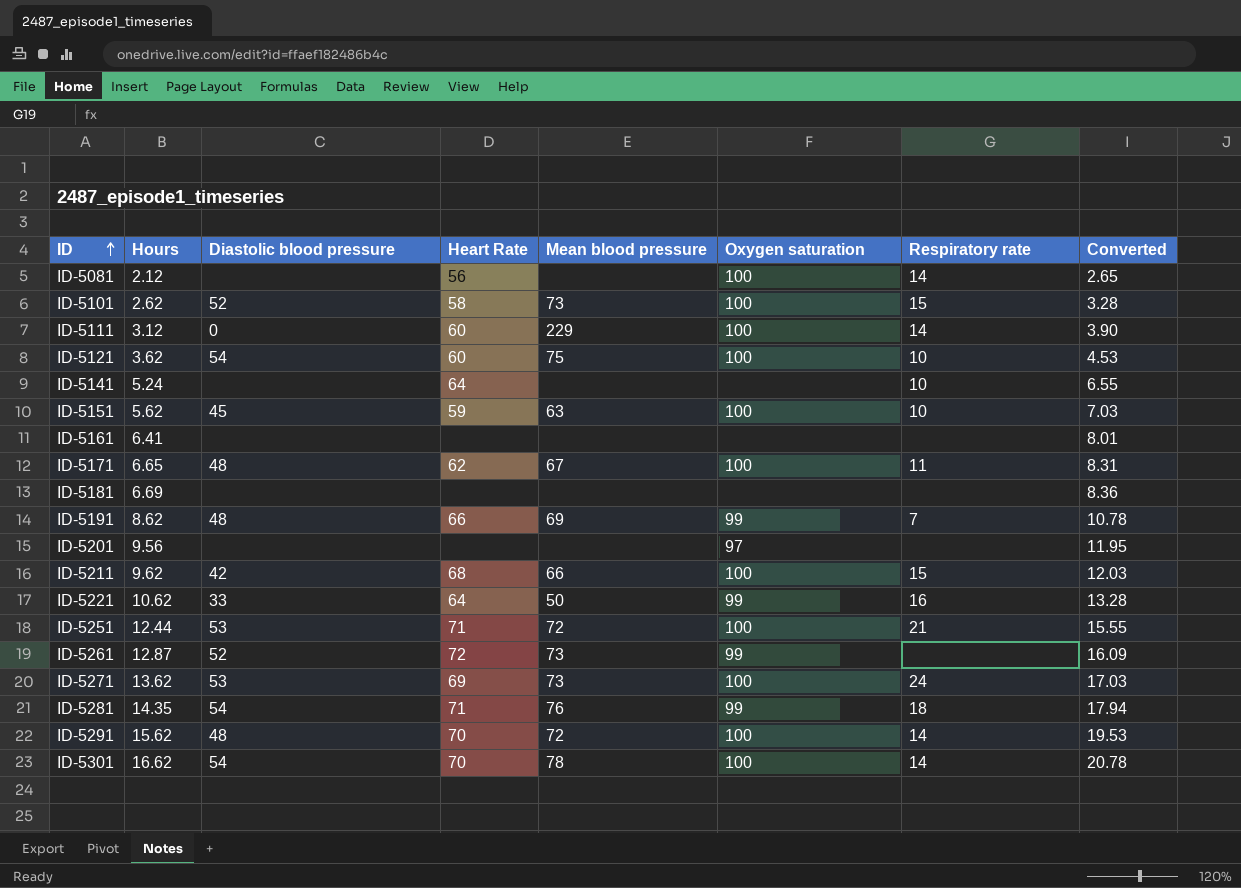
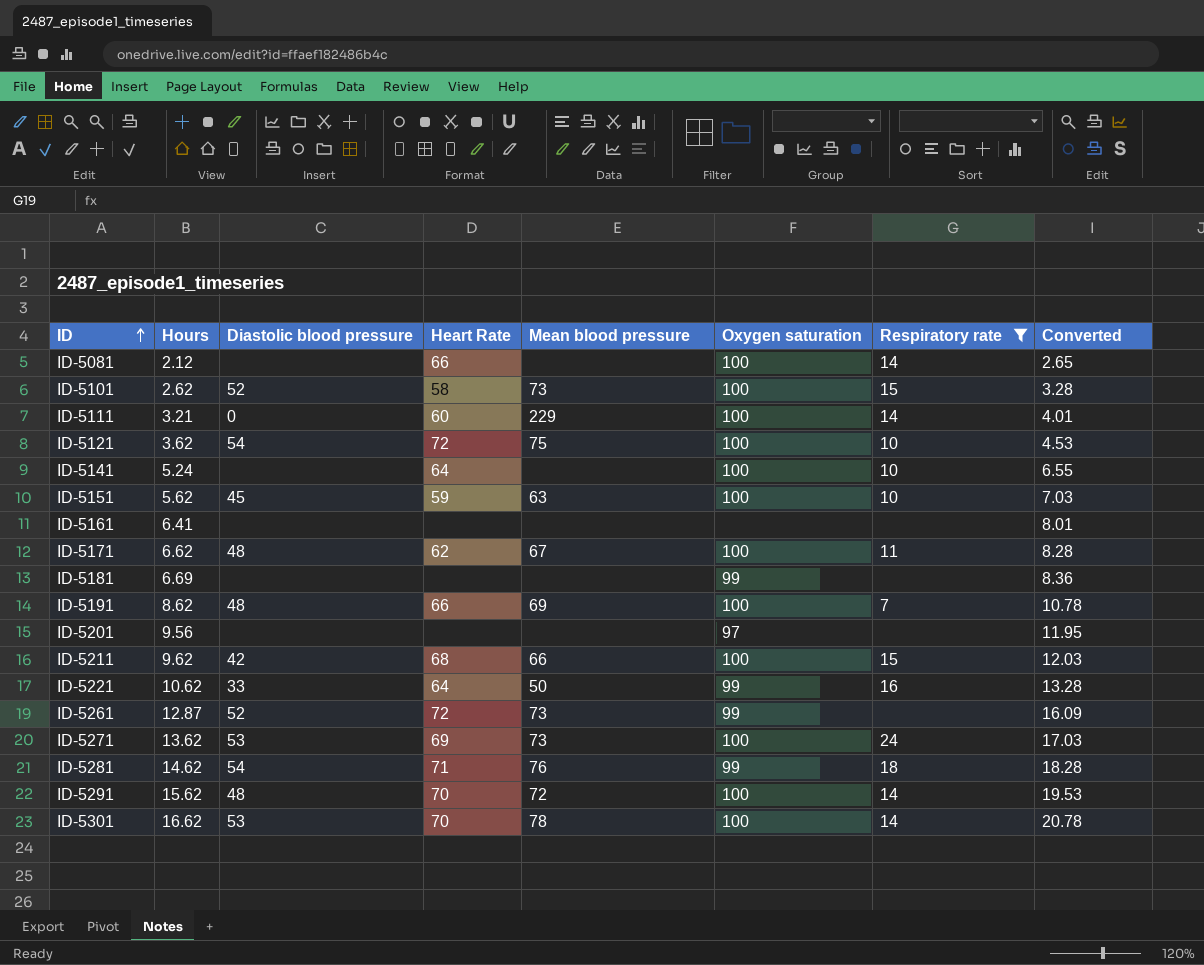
filter: none -> Respiratory rate != 21
ID-5081 | Heart Rate: 56 -> 66
ID-5111 | Hours: 3.12 -> 3.21
ID-5111 | Converted: 3.90 -> 4.01
ID-5121 | Heart Rate: 60 -> 72
ID-5141 | Oxygen saturation: none -> 100
ID-5171 | Hours: 6.65 -> 6.62
ID-5171 | Converted: 8.31 -> 8.28
ID-5181 | Oxygen saturation: none -> 99
ID-5191 | Oxygen saturation: 99 -> 100
ID-5281 | Hours: 14.35 -> 14.62
ID-5281 | Converted: 17.94 -> 18.28
ID-5301 | Diastolic blood pressure: 54 -> 53

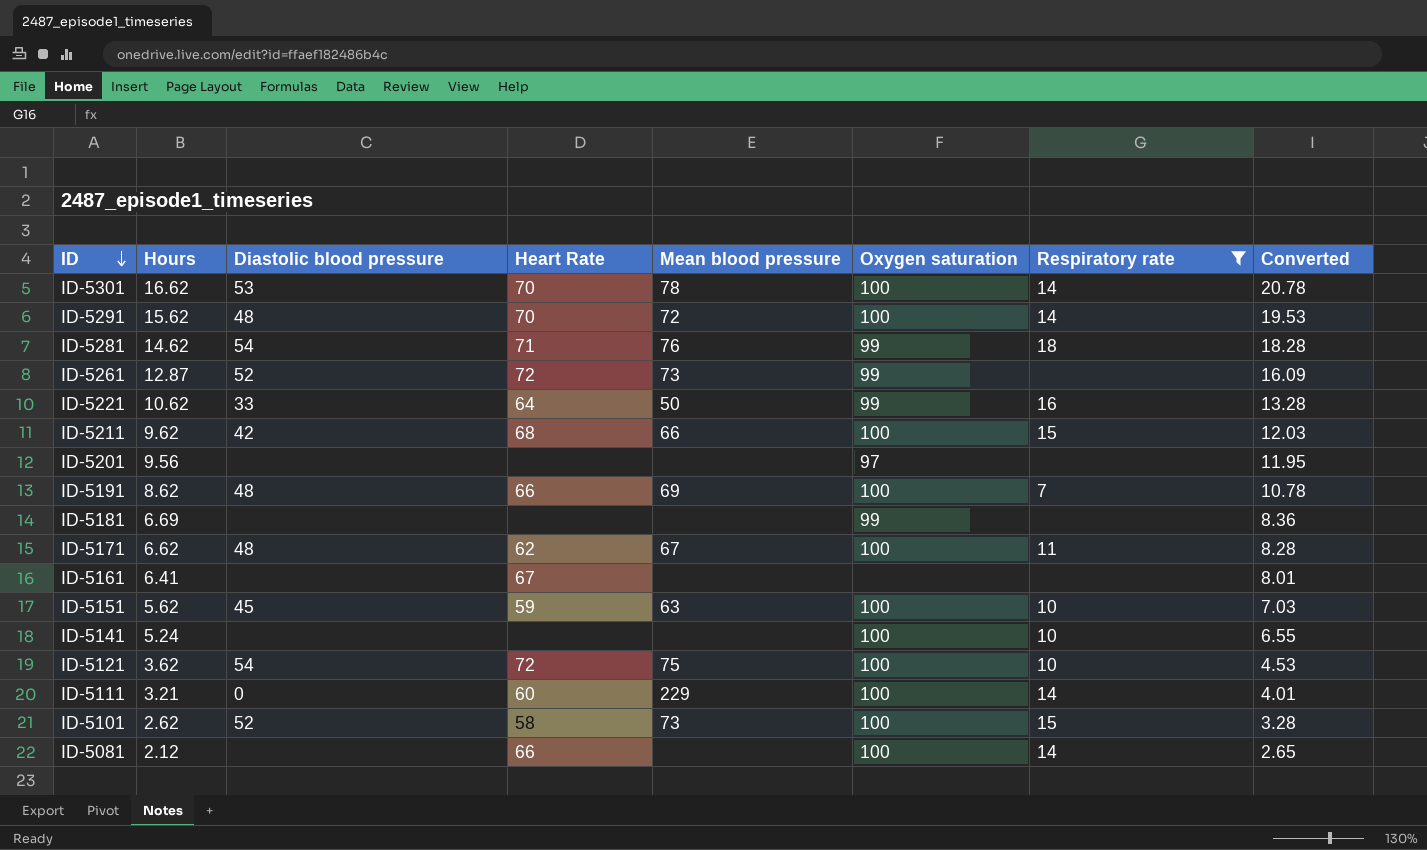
row order: ID ascending -> ID descending
row ID-5271: 13.62 | 53 | 69 | 73 | 100 | 24 | 17.03 -> none
ID-5161 | Heart Rate: none -> 67
ID-5141 | Heart Rate: 64 -> none

